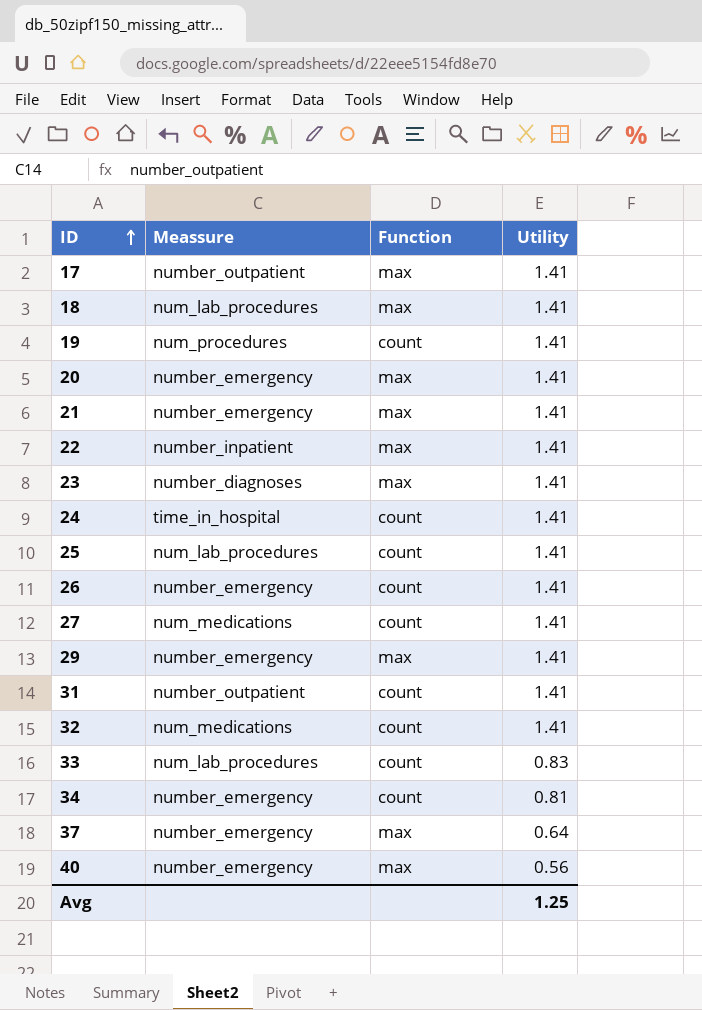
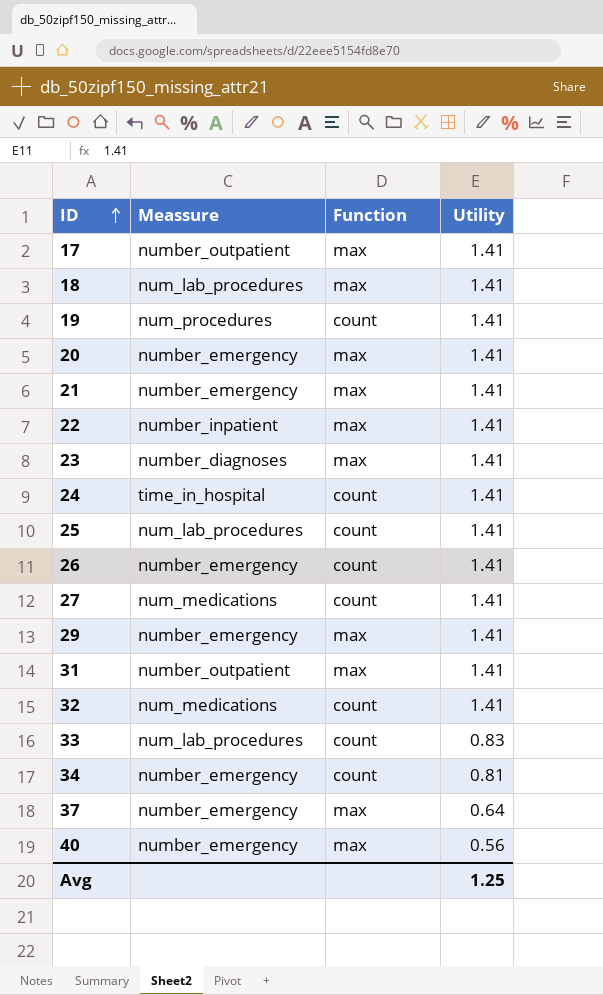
31 | Function: count -> max

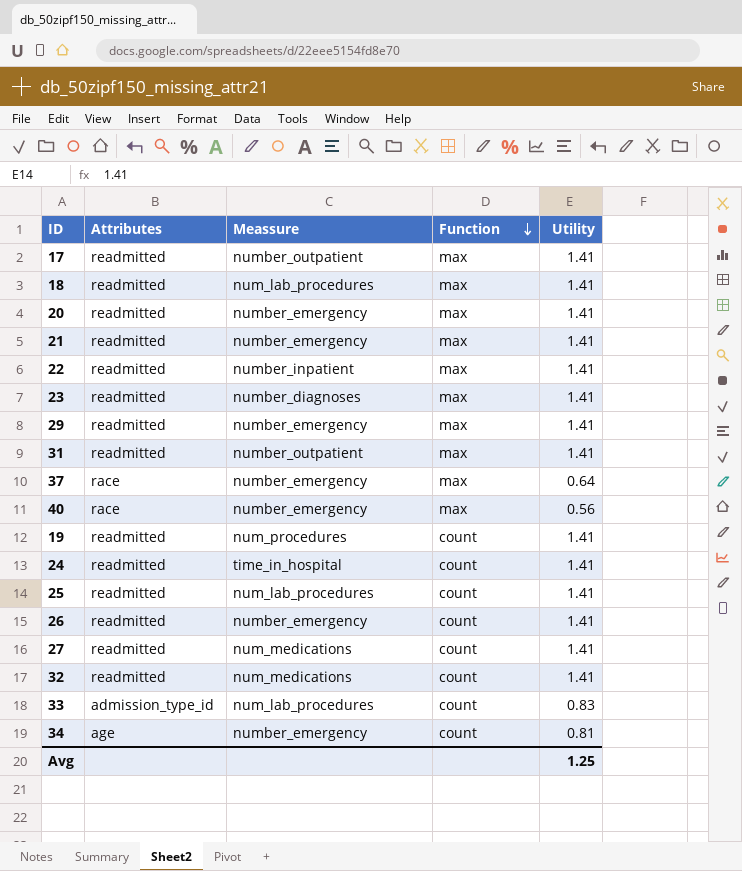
row order: ID ascending -> Function descending
column Attributes | position: none -> 2

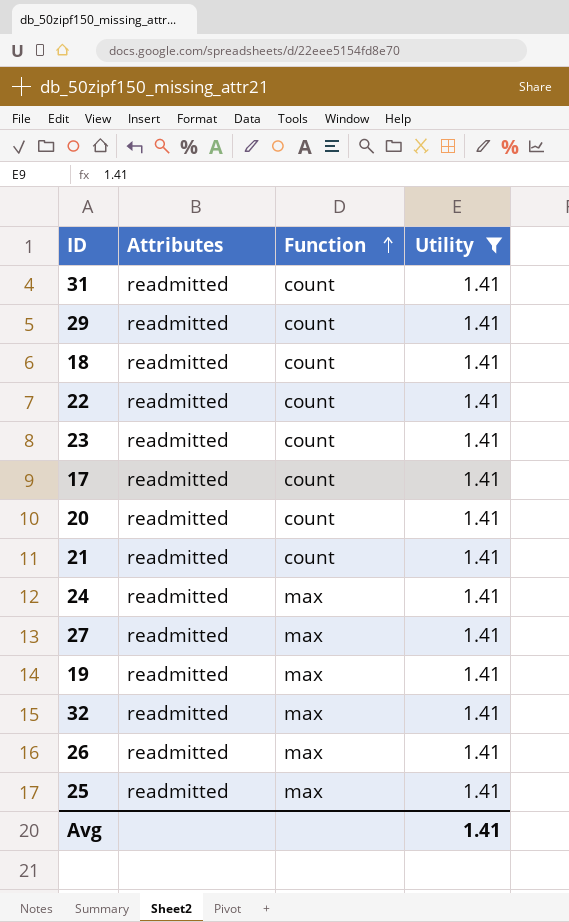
filter: none -> Utility = 1.41
row order: Function descending -> Function ascending
column Meassure | position: 3 -> none
31 | Function: max -> count
29 | Function: max -> count
18 | Function: max -> count
22 | Function: max -> count
23 | Function: max -> count
17 | Function: max -> count
20 | Function: max -> count
21 | Function: max -> count
24 | Function: count -> max
27 | Function: count -> max
19 | Function: count -> max
32 | Function: count -> max
26 | Function: count -> max
25 | Function: count -> max
Avg | Utility: 1.25 -> 1.41

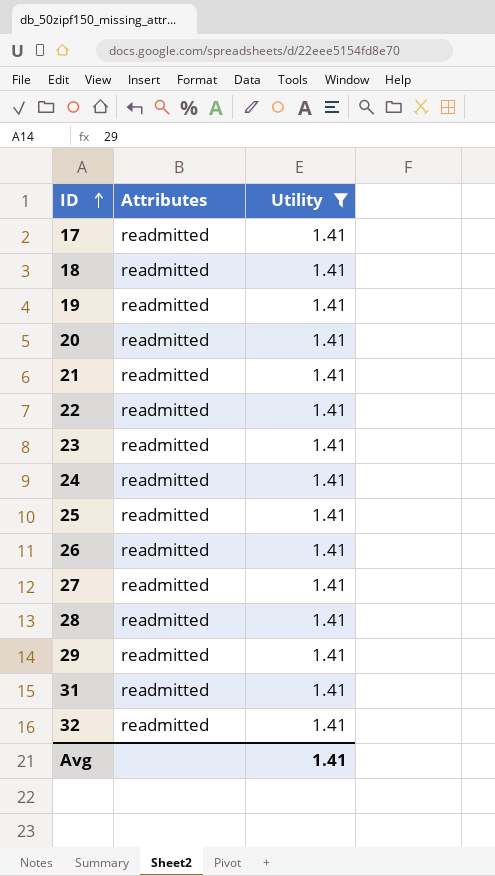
row order: Function ascending -> ID ascending
column Function | position: 3 -> none
row 28: none -> readmitted | 1.41

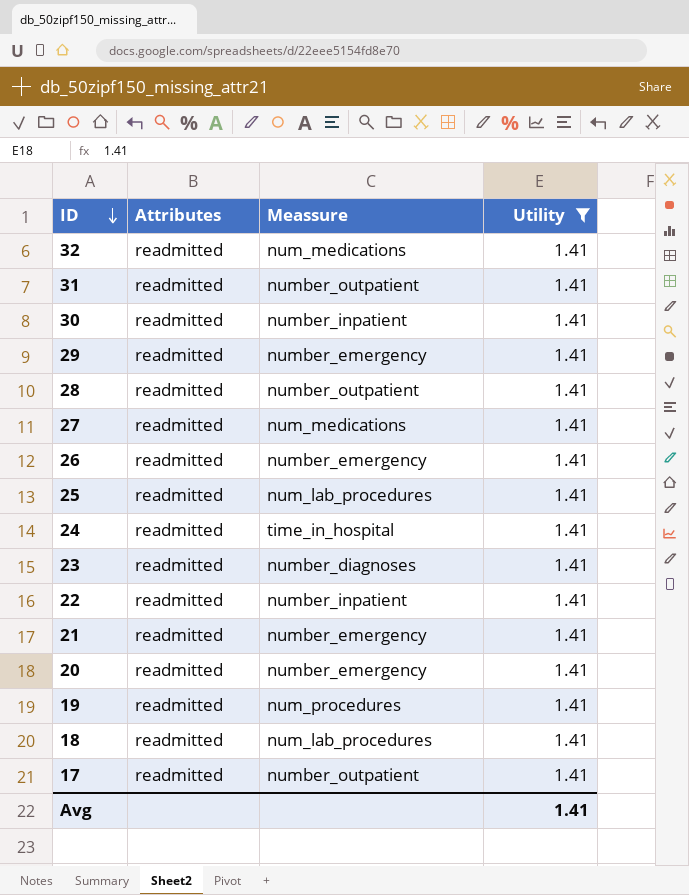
row order: ID ascending -> ID descending
column Meassure | position: none -> 3
row 30: none -> readmitted | number_inpatient | 1.41

